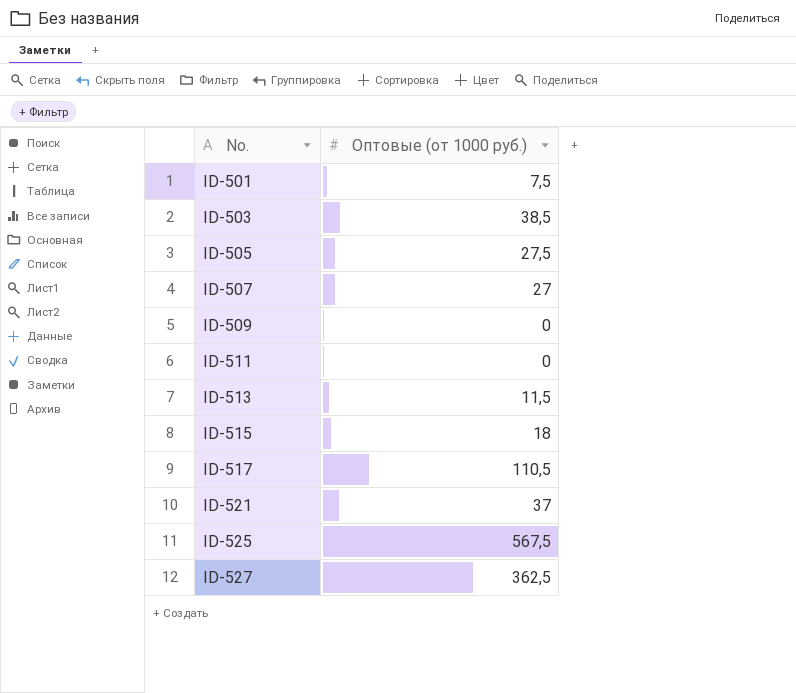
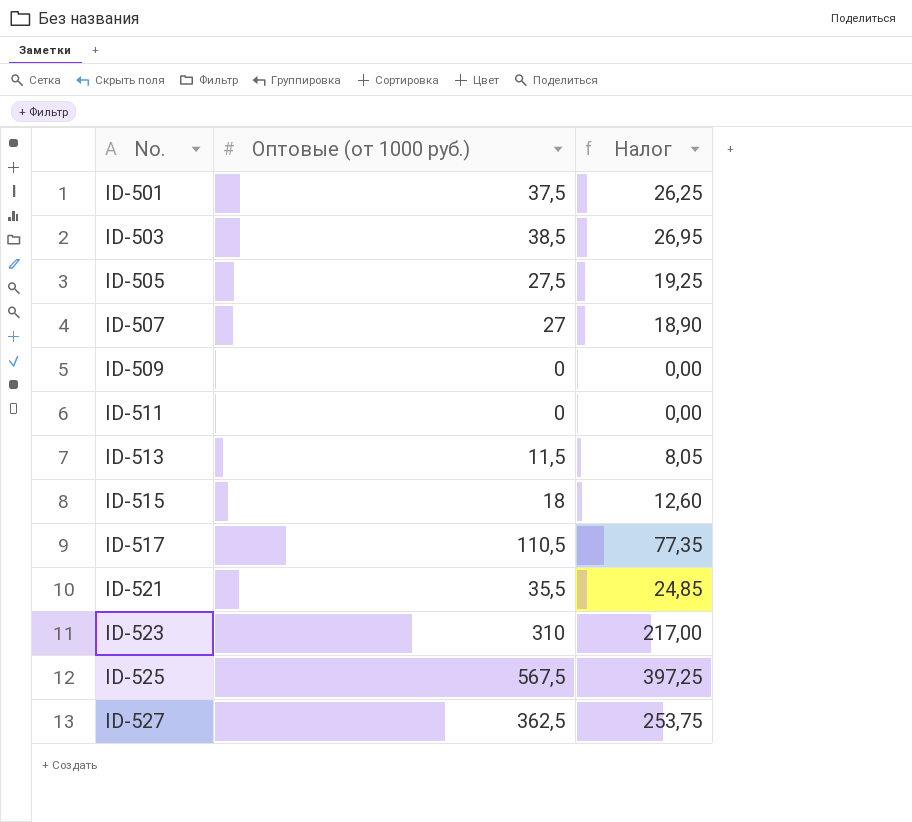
column Налог | formula: none -> [Оптовые (от 1000 руб.)] * 0,7
ID-501 | Оптовые (от 1000 руб.): 7,5 -> 37,5
ID-521 | Оптовые (от 1000 руб.): 37 -> 35,5
row ID-523: none -> 310 | 217,00

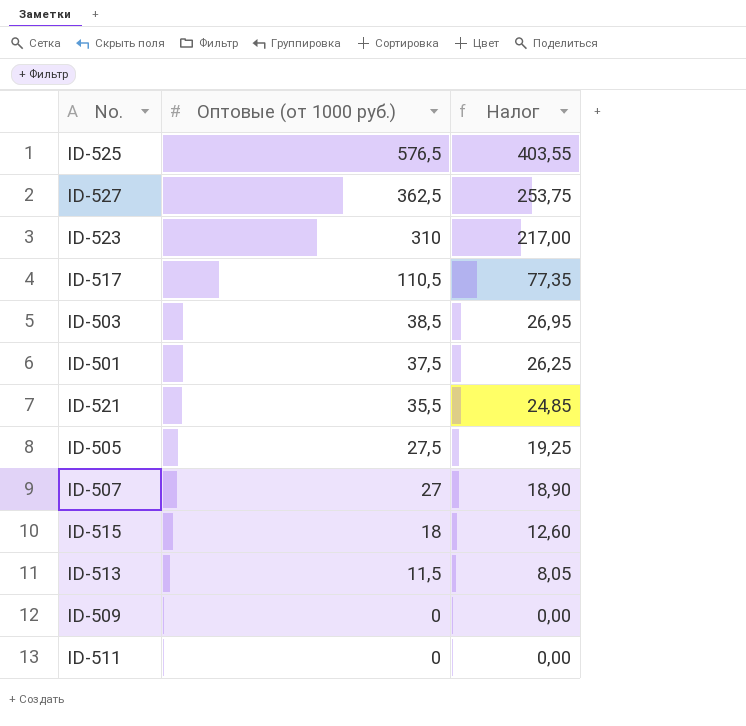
row order: No. ascending -> Оптовые (от 1000 руб.) descending
ID-525 | Оптовые (от 1000 руб.): 567,5 -> 576,5
ID-525 | Налог: 397,25 -> 403,55

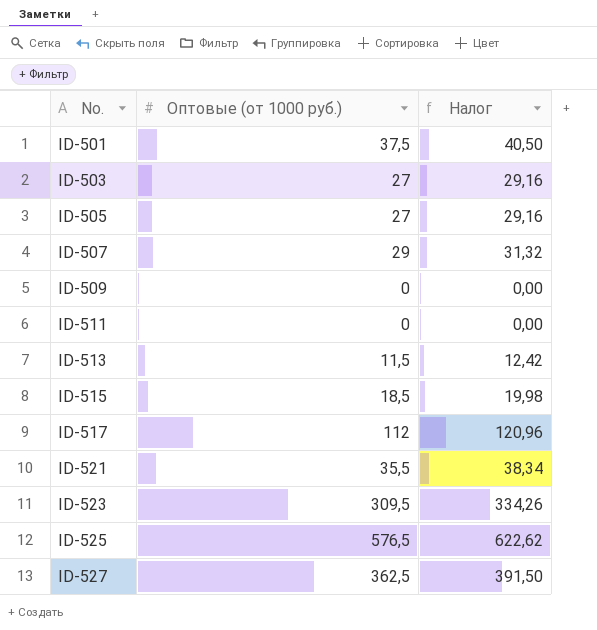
row order: Оптовые (от 1000 руб.) descending -> No. ascending
column Налог | formula: [Оптовые (от 1000 руб.)] * 0,7 -> [Оптовые (от 1000 руб.)] * 1,08
ID-503 | Оптовые (от 1000 руб.): 38,5 -> 27
ID-505 | Оптовые (от 1000 руб.): 27,5 -> 27
ID-507 | Оптовые (от 1000 руб.): 27 -> 29
ID-515 | Оптовые (от 1000 руб.): 18 -> 18,5
ID-517 | Оптовые (от 1000 руб.): 110,5 -> 112
ID-523 | Оптовые (от 1000 руб.): 310 -> 309,5

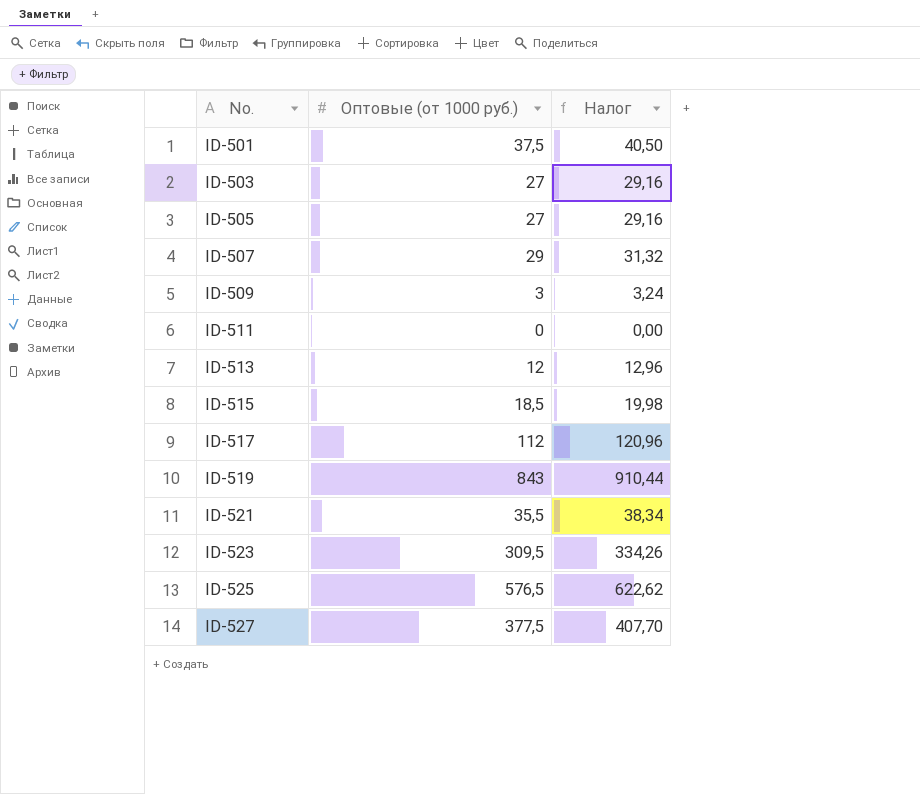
ID-509 | Оптовые (от 1000 руб.): 0 -> 3
ID-509 | Налог: 0,00 -> 3,24
ID-513 | Оптовые (от 1000 руб.): 11,5 -> 12
ID-513 | Налог: 12,42 -> 12,96
row ID-519: none -> 843 | 910,44
ID-527 | Оптовые (от 1000 руб.): 362,5 -> 377,5
ID-527 | Налог: 391,50 -> 407,70

